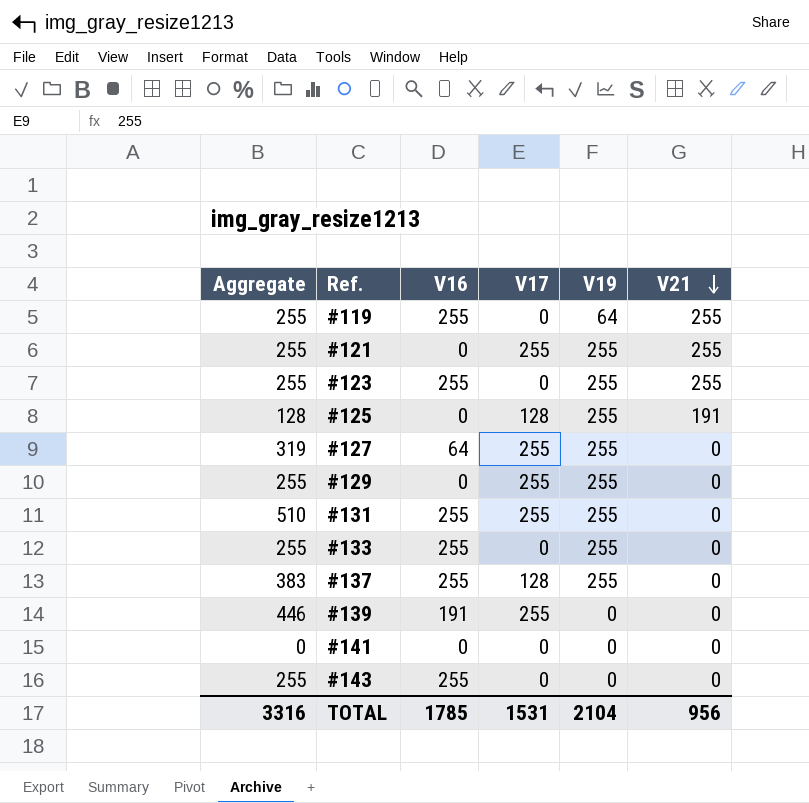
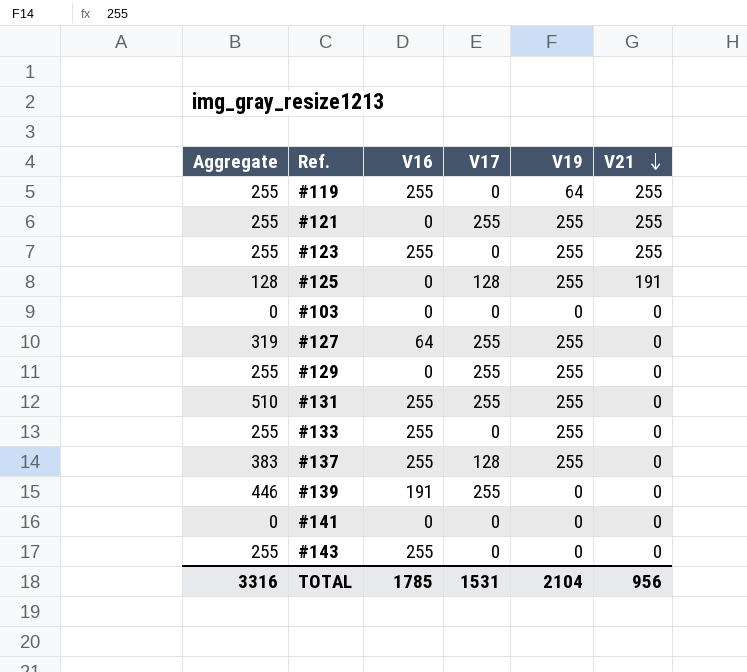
row #103: none -> 0 | 0 | 0 | 0 | 0

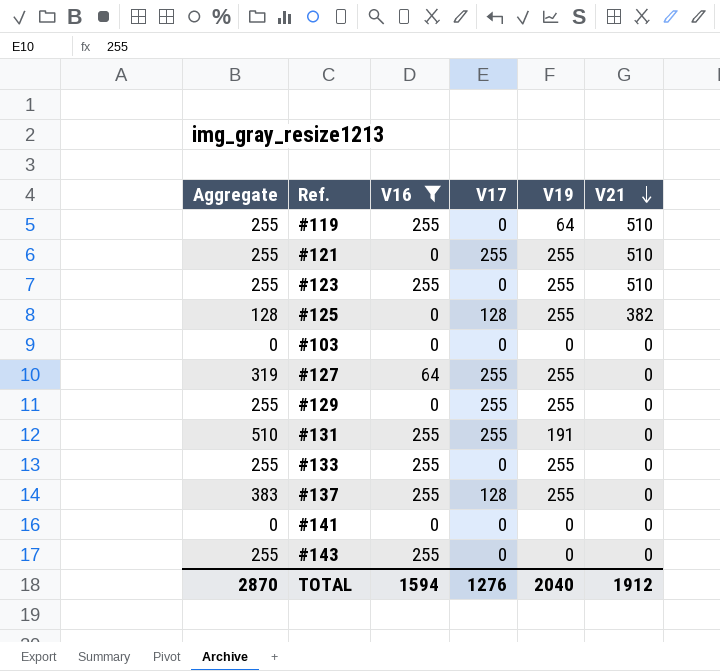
filter: none -> V16 != 191
#119 | V21: 255 -> 510
#121 | V21: 255 -> 510
#123 | V21: 255 -> 510
#125 | V21: 191 -> 382
#131 | V19: 255 -> 191
TOTAL | Aggregate: 3316 -> 2870
TOTAL | V16: 1785 -> 1594
TOTAL | V17: 1531 -> 1276
TOTAL | V19: 2104 -> 2040
TOTAL | V21: 956 -> 1912

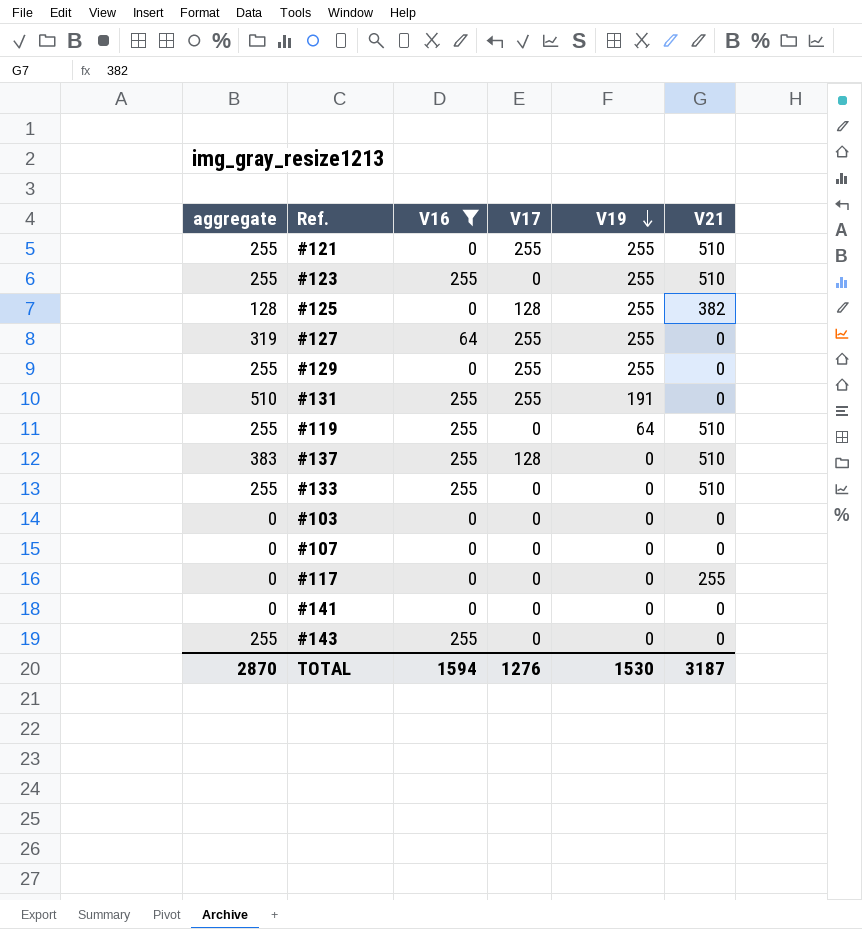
row order: V21 descending -> V19 descending
column name: Aggregate -> aggregate
#137 | V19: 255 -> 0
#137 | V21: 0 -> 510
#133 | V19: 255 -> 0
#133 | V21: 0 -> 510
row #107: none -> 0 | 0 | 0 | 0 | 0
row #117: none -> 0 | 0 | 0 | 0 | 255
TOTAL | V19: 2040 -> 1530
TOTAL | V21: 1912 -> 3187

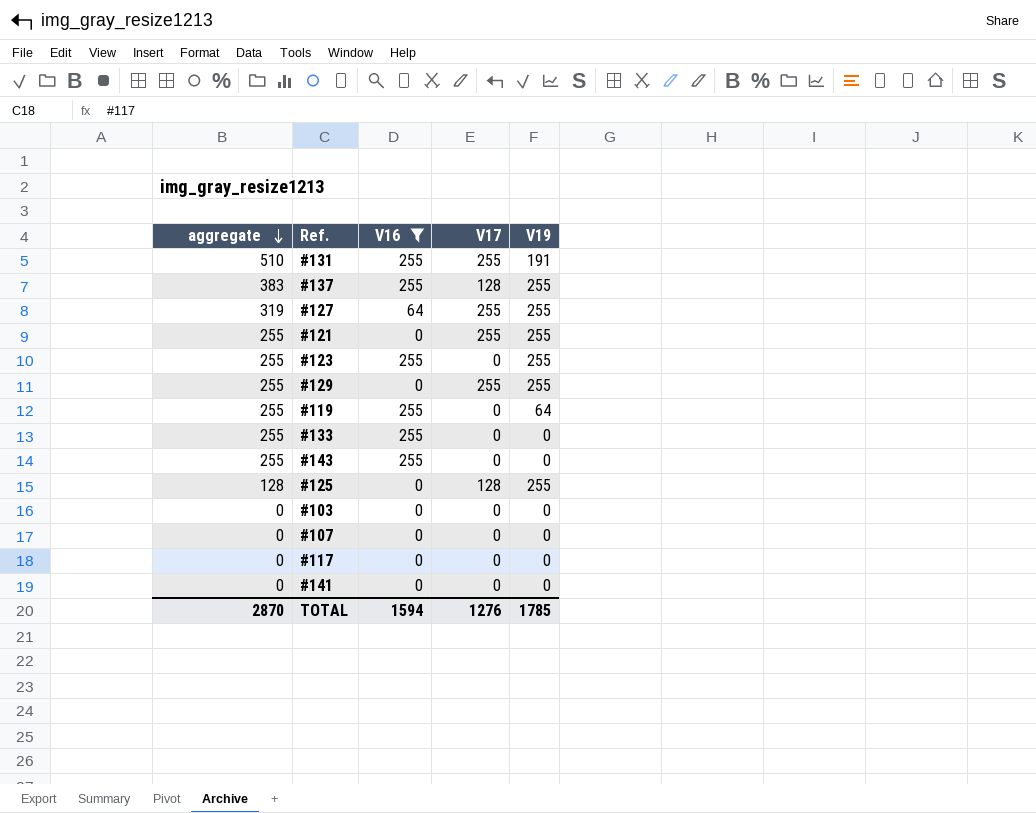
row order: V19 descending -> aggregate descending
column V21 | position: 6 -> none
#137 | V19: 0 -> 255
TOTAL | V19: 1530 -> 1785

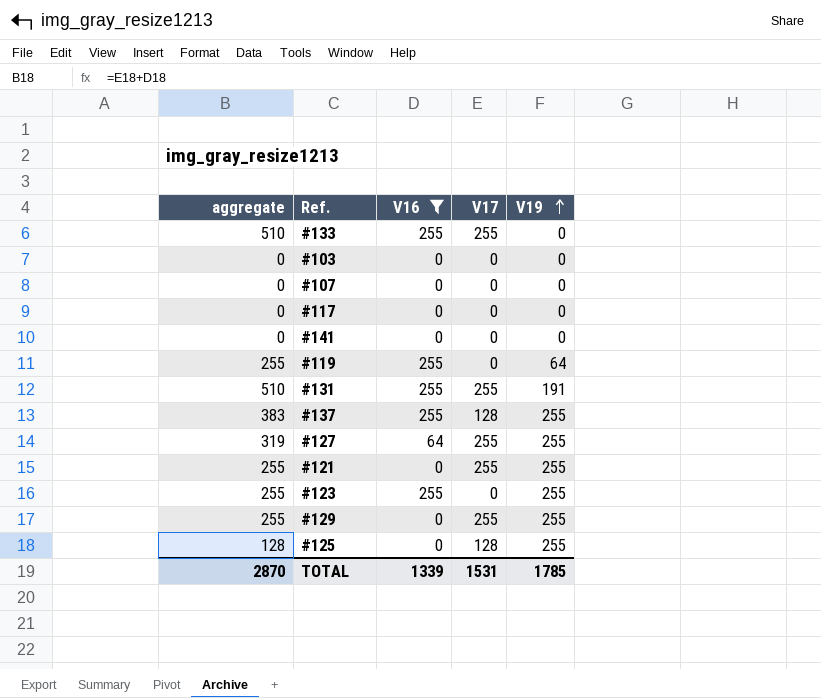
row order: aggregate descending -> V19 ascending
row #143: 255 | 255 | 0 | 0 -> none
#133 | aggregate: 255 -> 510
#133 | V17: 0 -> 255
TOTAL | V16: 1594 -> 1339
TOTAL | V17: 1276 -> 1531

